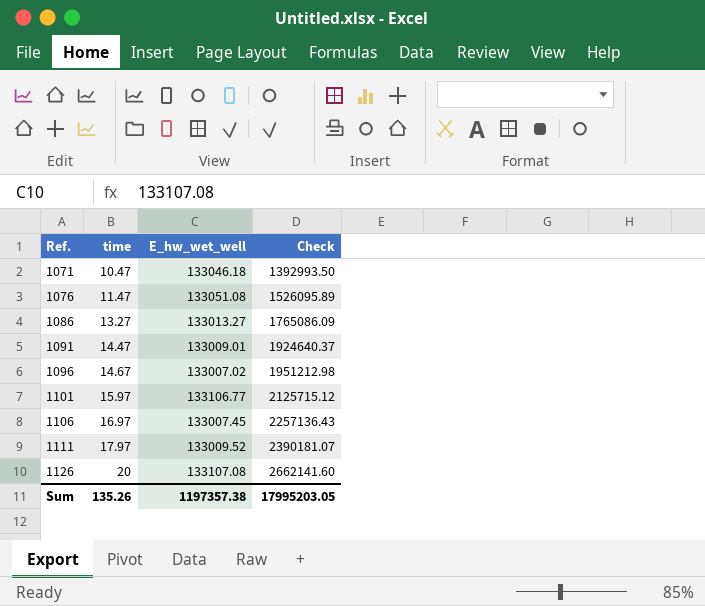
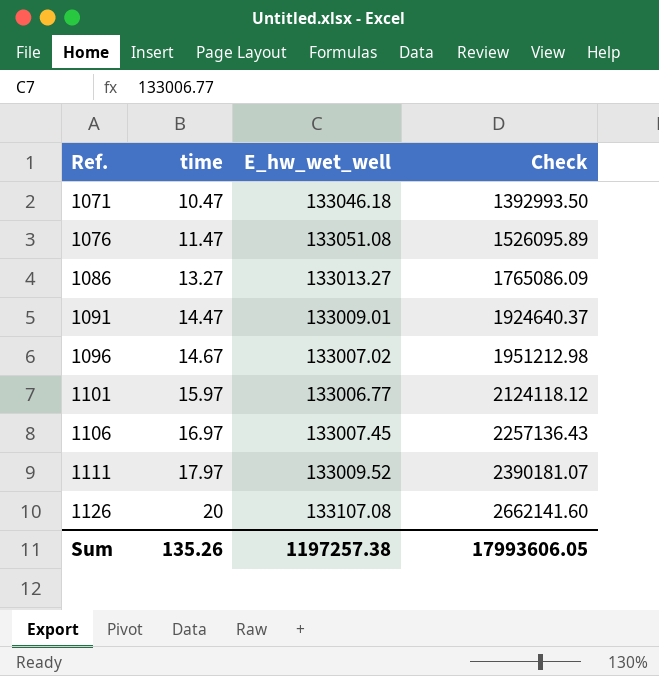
1101 | E_hw_wet_well: 133106.77 -> 133006.77
1101 | Check: 2125715.12 -> 2124118.12
Sum | E_hw_wet_well: 1197357.38 -> 1197257.38
Sum | Check: 17995203.05 -> 17993606.05

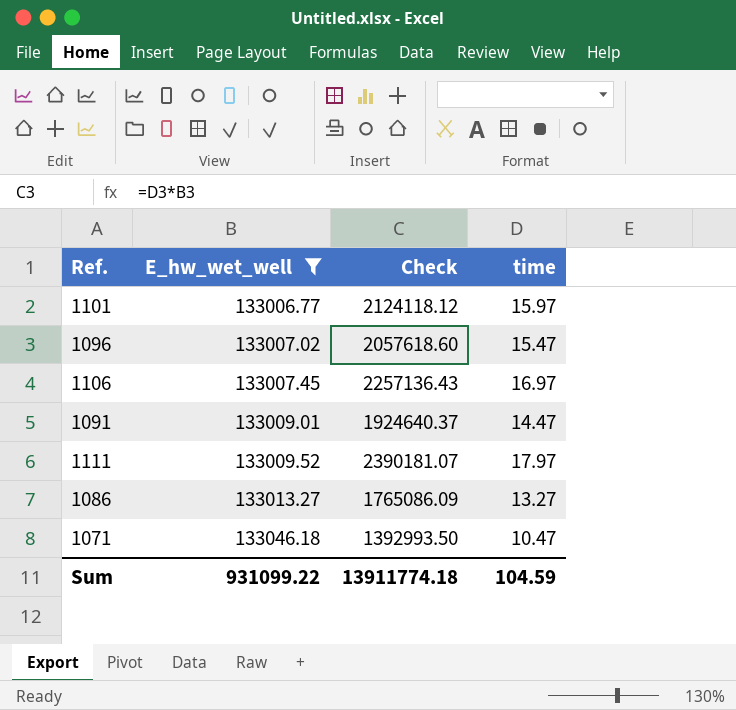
filter: none -> E_hw_wet_well <= 133046.18
row order: Ref. ascending -> E_hw_wet_well ascending
column time | position: 2 -> 4
1096 | Check: 1951212.98 -> 2057618.60
1096 | time: 14.67 -> 15.47
Sum | E_hw_wet_well: 1197257.38 -> 931099.22
Sum | Check: 17993606.05 -> 13911774.18
Sum | time: 135.26 -> 104.59

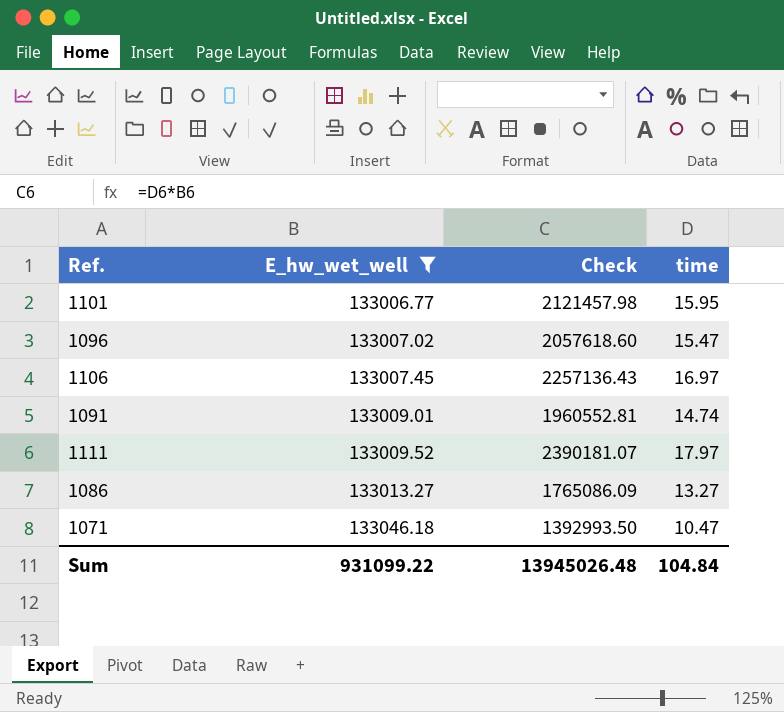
1101 | Check: 2124118.12 -> 2121457.98
1101 | time: 15.97 -> 15.95
1091 | Check: 1924640.37 -> 1960552.81
1091 | time: 14.47 -> 14.74
Sum | Check: 13911774.18 -> 13945026.48
Sum | time: 104.59 -> 104.84

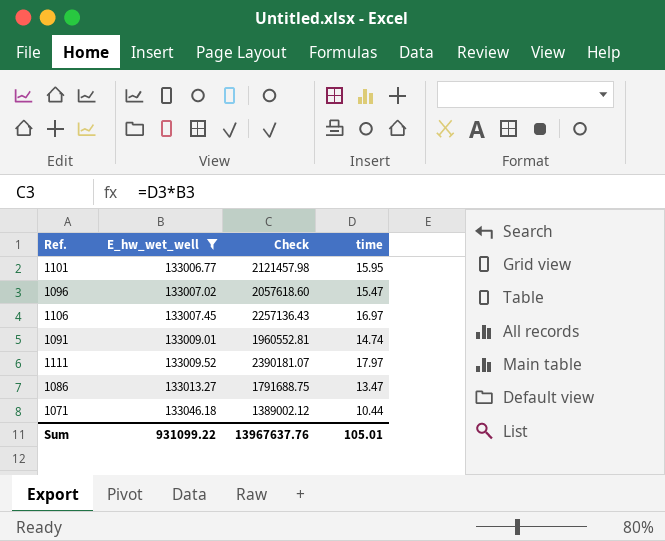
1086 | Check: 1765086.09 -> 1791688.75
1086 | time: 13.27 -> 13.47
1071 | Check: 1392993.50 -> 1389002.12
1071 | time: 10.47 -> 10.44
Sum | Check: 13945026.48 -> 13967637.76
Sum | time: 104.84 -> 105.01

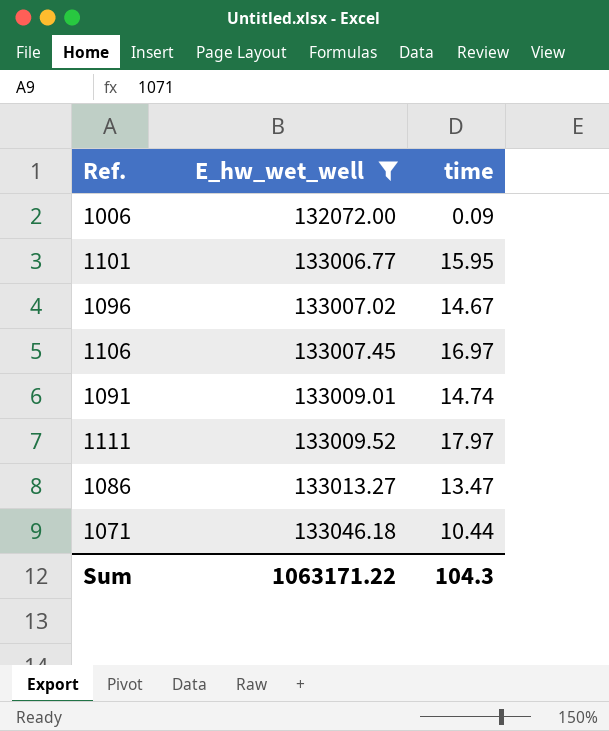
column Check | formula: [E_hw_wet_well] * [time] -> none
row 1006: none -> 132072.00 | 0.09
1096 | time: 15.47 -> 14.67
Sum | E_hw_wet_well: 931099.22 -> 1063171.22
Sum | time: 105.01 -> 104.3

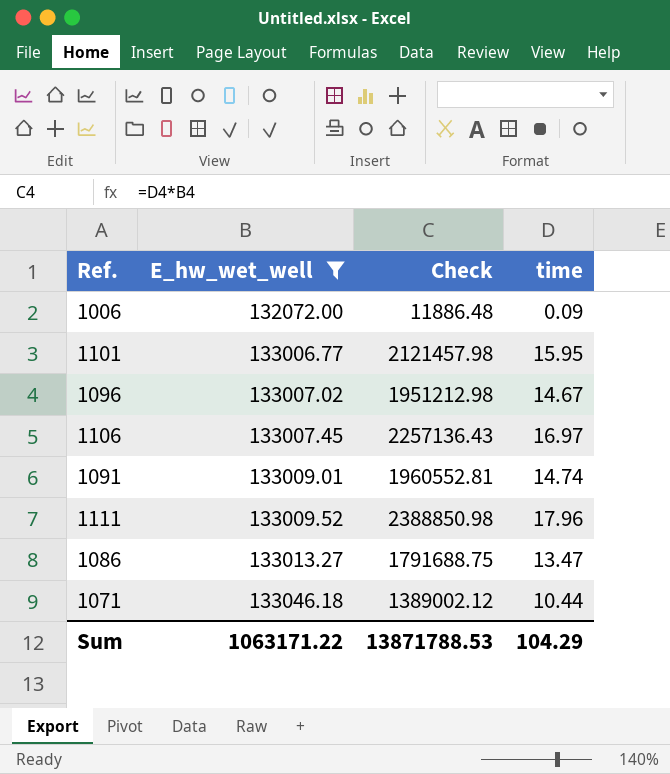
column Check | formula: none -> [E_hw_wet_well] * [time]
1111 | time: 17.97 -> 17.96
Sum | time: 104.3 -> 104.29

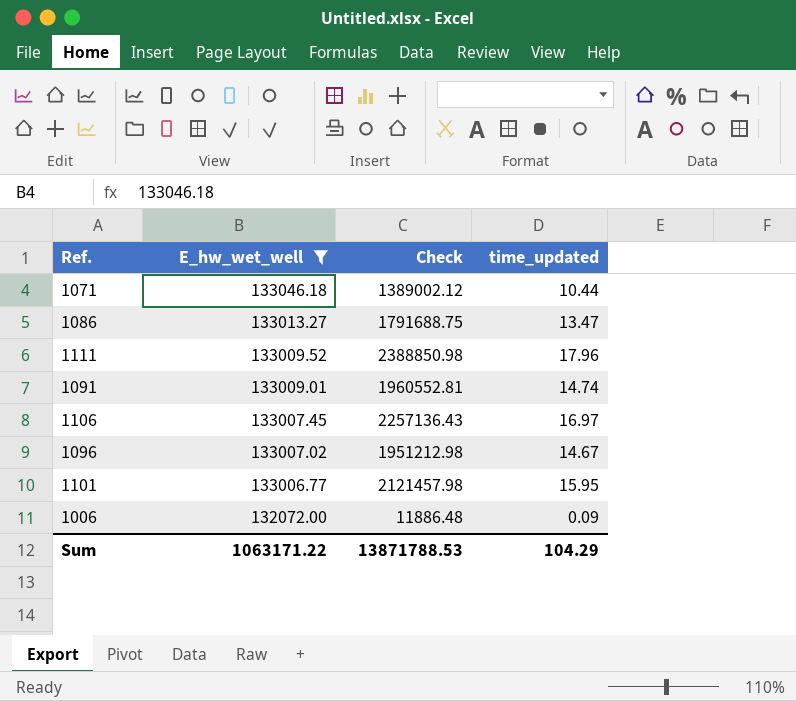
row order: E_hw_wet_well ascending -> E_hw_wet_well descending
column name: time -> time_updated

